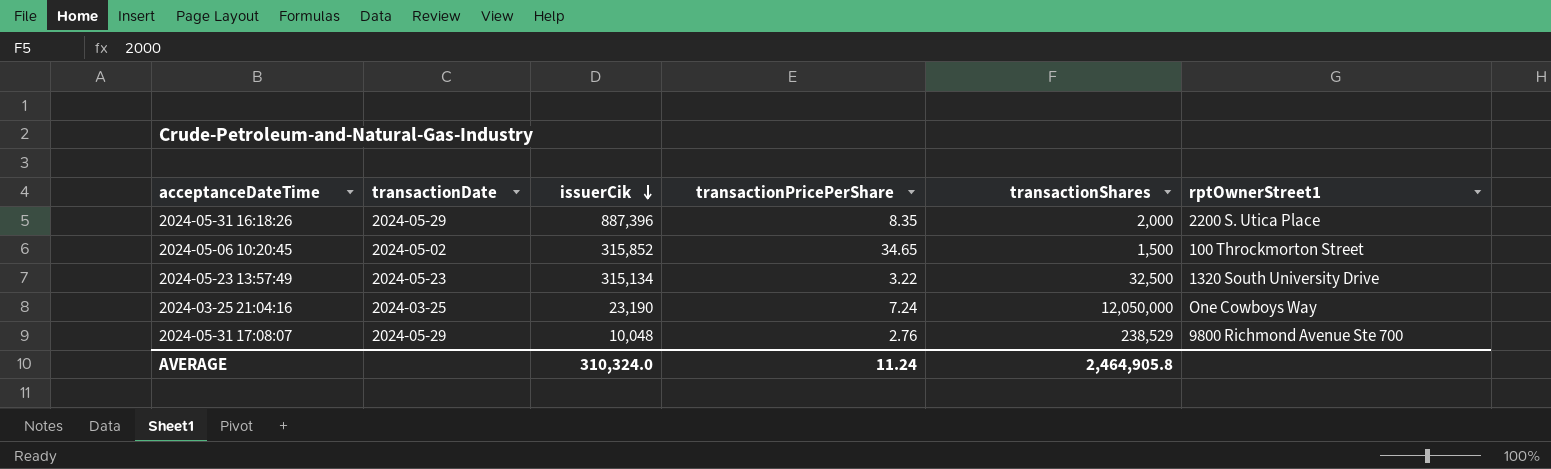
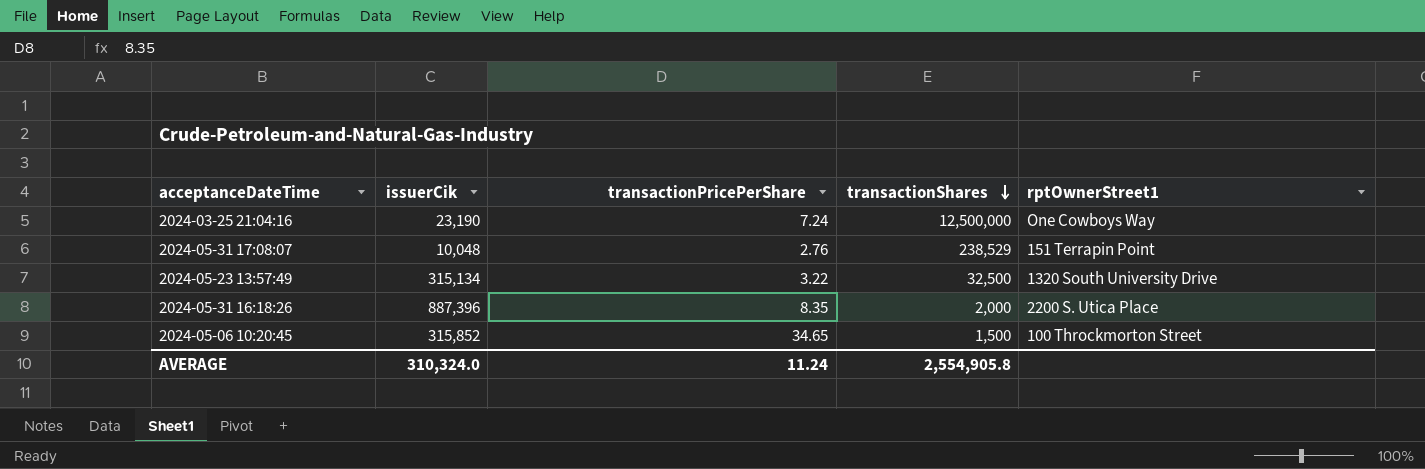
row order: issuerCik descending -> transactionShares descending
column transactionDate | position: 2 -> none
2024-03-25 21:04:16 | transactionShares: 12,050,000 -> 12,500,000
2024-05-31 17:08:07 | rptOwnerStreet1: 9800 Richmond Avenue Ste 700 -> 151 Terrapin Point
AVERAGE | transactionShares: 2,464,905.8 -> 2,554,905.8

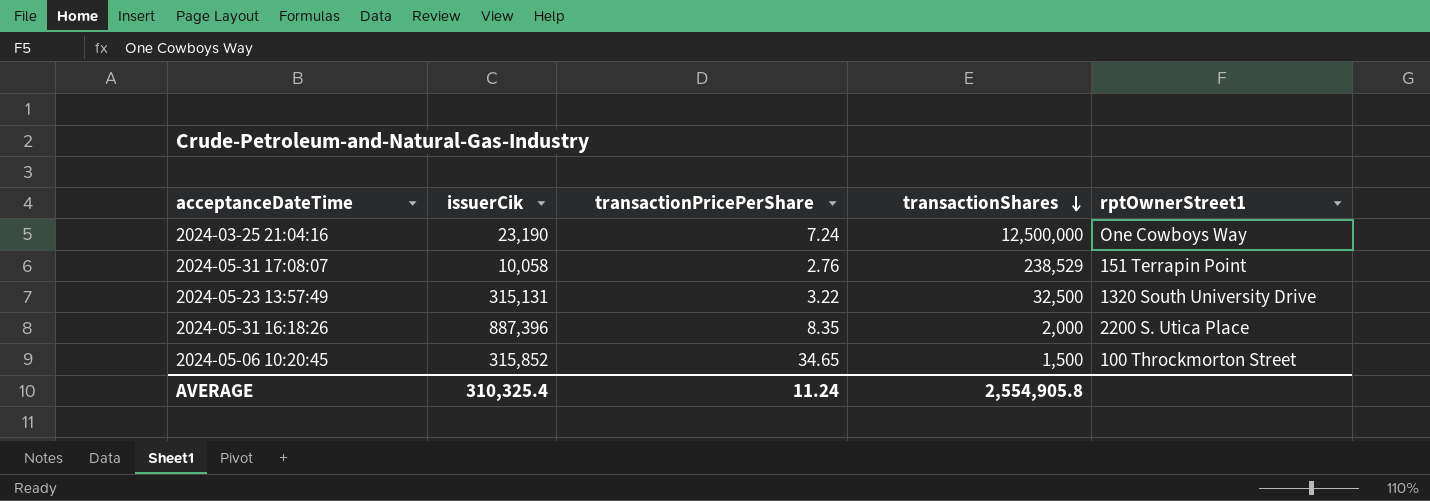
2024-05-31 17:08:07 | issuerCik: 10,048 -> 10,058
2024-05-23 13:57:49 | issuerCik: 315,134 -> 315,131
AVERAGE | issuerCik: 310,324.0 -> 310,325.4

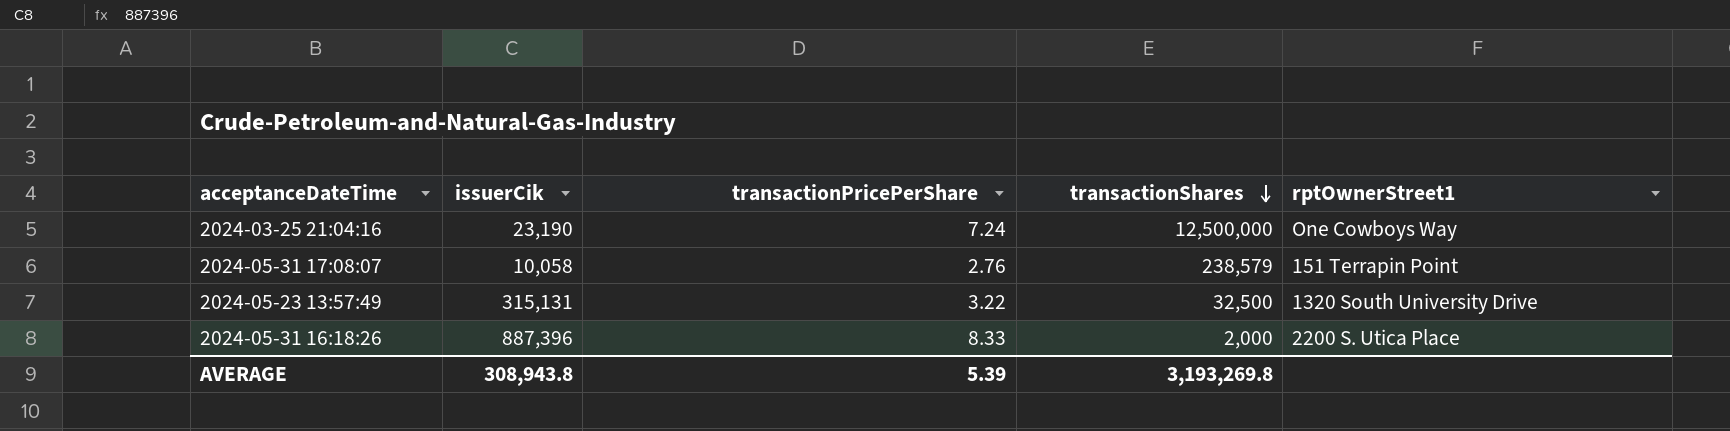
row 2024-05-06 10:20:45: 315,852 | 34.65 | 1,500 | 100 Throckmorton Street -> none
2024-05-31 17:08:07 | transactionShares: 238,529 -> 238,579
2024-05-31 16:18:26 | transactionPricePerShare: 8.35 -> 8.33
AVERAGE | issuerCik: 310,325.4 -> 308,943.8
AVERAGE | transactionPricePerShare: 11.24 -> 5.39
AVERAGE | transactionShares: 2,554,905.8 -> 3,193,269.8

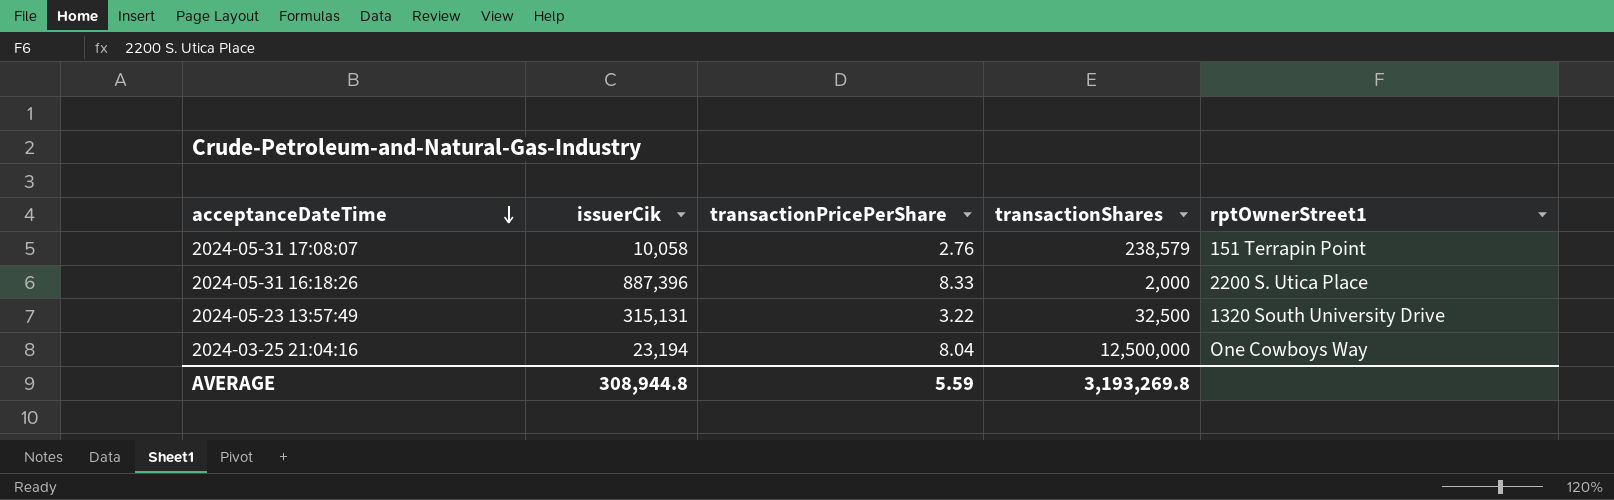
row order: transactionShares descending -> acceptanceDateTime descending
2024-03-25 21:04:16 | issuerCik: 23,190 -> 23,194
2024-03-25 21:04:16 | transactionPricePerShare: 7.24 -> 8.04
AVERAGE | issuerCik: 308,943.8 -> 308,944.8
AVERAGE | transactionPricePerShare: 5.39 -> 5.59

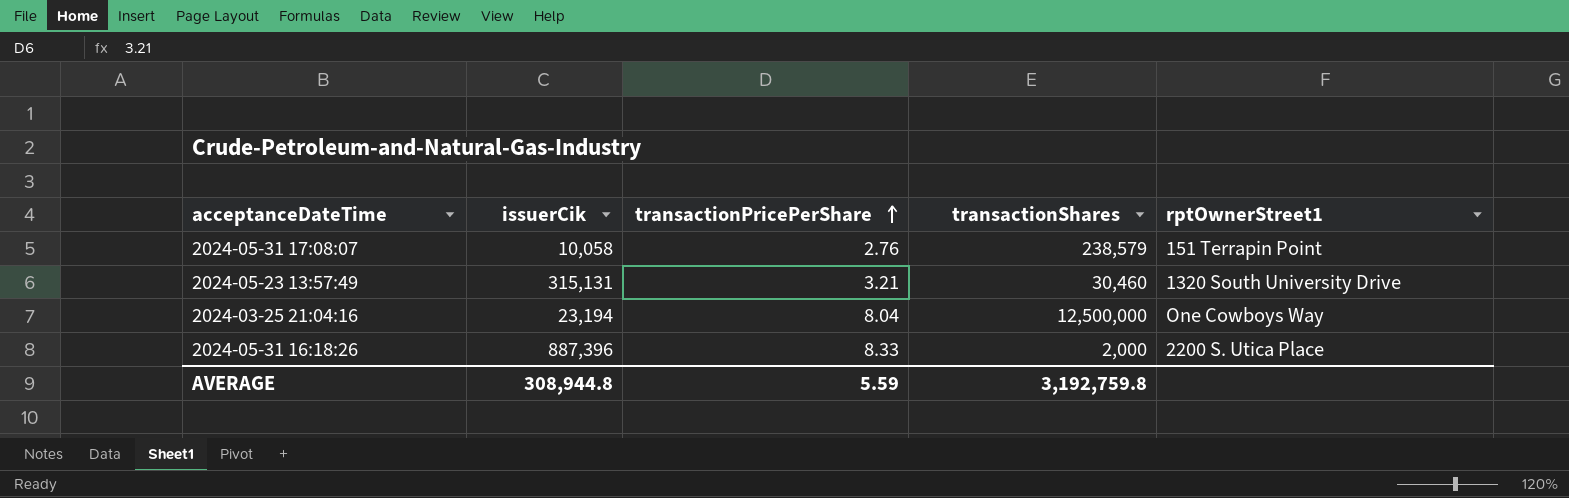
row order: acceptanceDateTime descending -> transactionPricePerShare ascending
2024-05-23 13:57:49 | transactionPricePerShare: 3.22 -> 3.21
2024-05-23 13:57:49 | transactionShares: 32,500 -> 30,460
AVERAGE | transactionShares: 3,193,269.8 -> 3,192,759.8

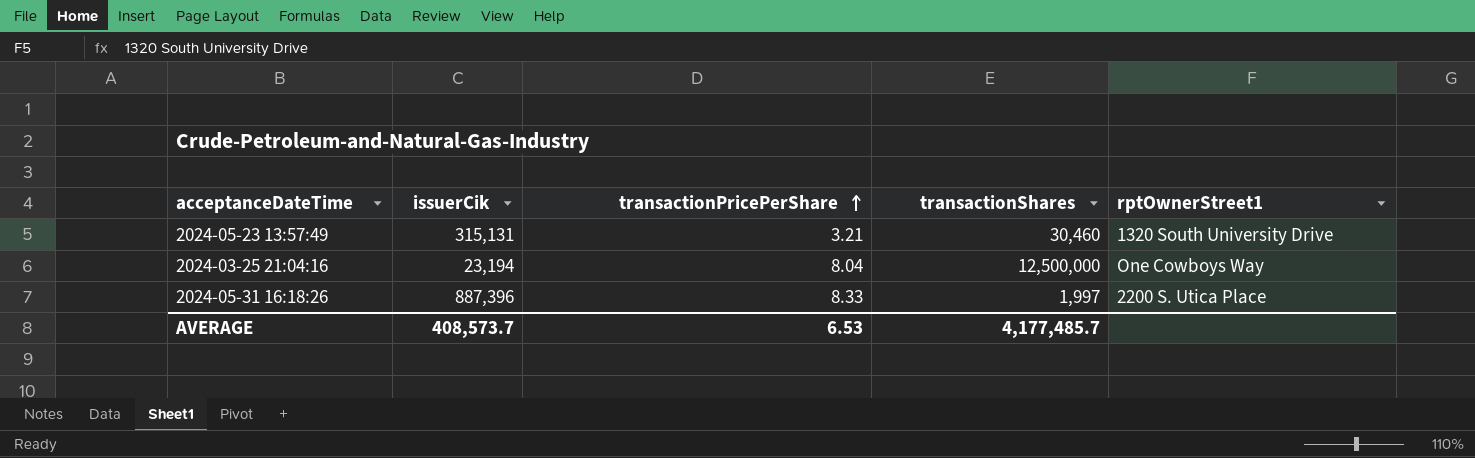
row 2024-05-31 17:08:07: 10,058 | 2.76 | 238,579 | 151 Terrapin Point -> none
2024-05-31 16:18:26 | transactionShares: 2,000 -> 1,997
AVERAGE | issuerCik: 308,944.8 -> 408,573.7
AVERAGE | transactionPricePerShare: 5.59 -> 6.53
AVERAGE | transactionShares: 3,192,759.8 -> 4,177,485.7

